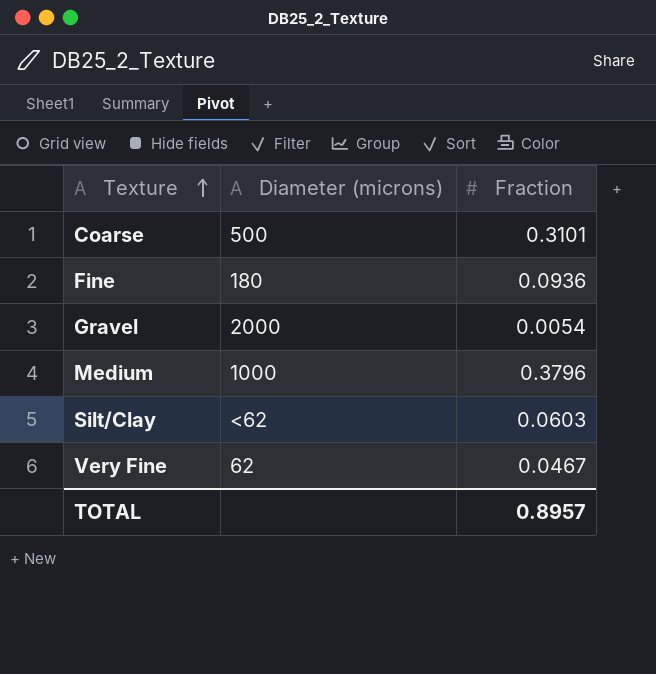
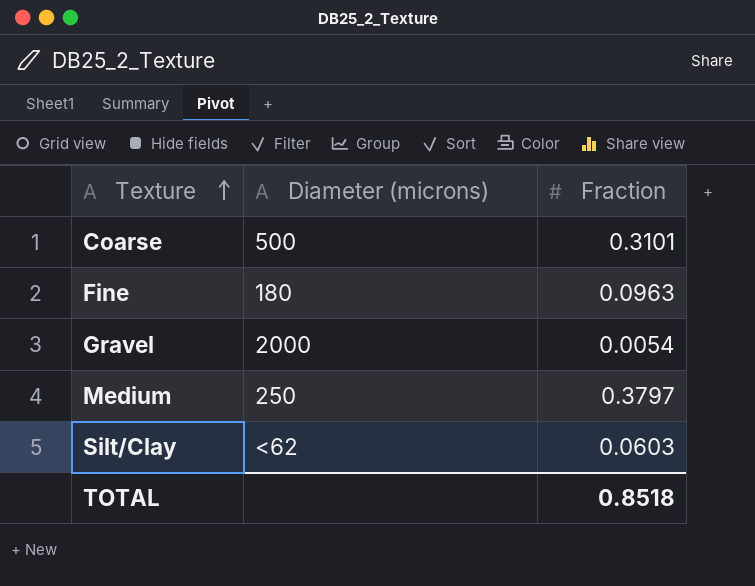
row Very Fine: 62 | 0.0467 -> none
Fine | Fraction: 0.0936 -> 0.0963
Medium | Diameter (microns): 1000 -> 250
Medium | Fraction: 0.3796 -> 0.3797
TOTAL | Fraction: 0.8957 -> 0.8518

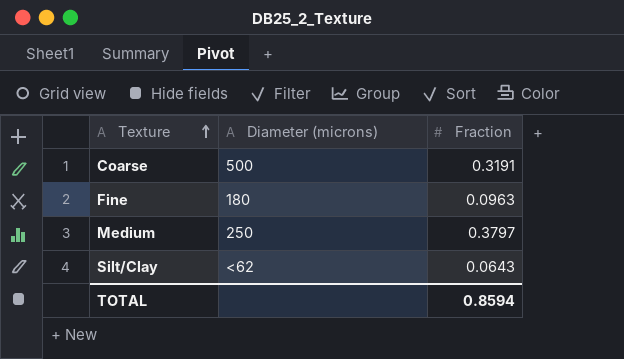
row Gravel: 2000 | 0.0054 -> none
Coarse | Fraction: 0.3101 -> 0.3191
Silt/Clay | Fraction: 0.0603 -> 0.0643
TOTAL | Fraction: 0.8518 -> 0.8594

